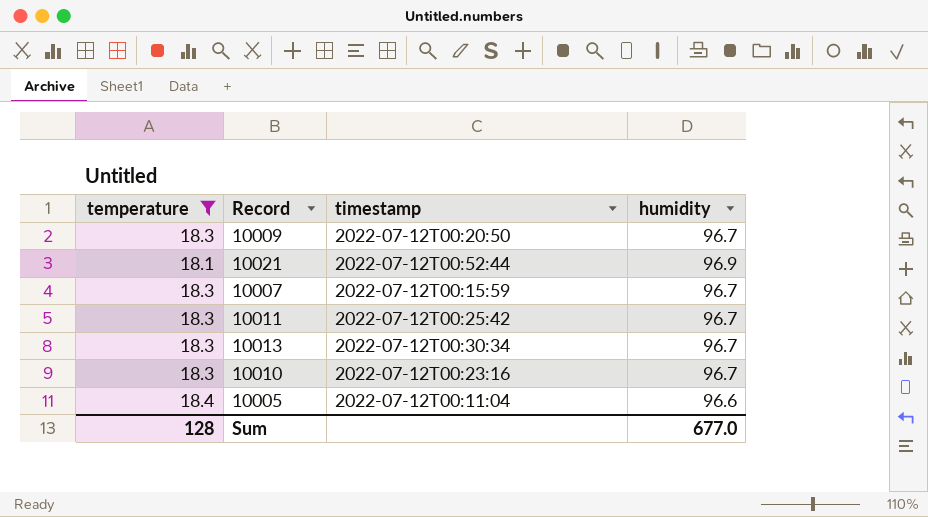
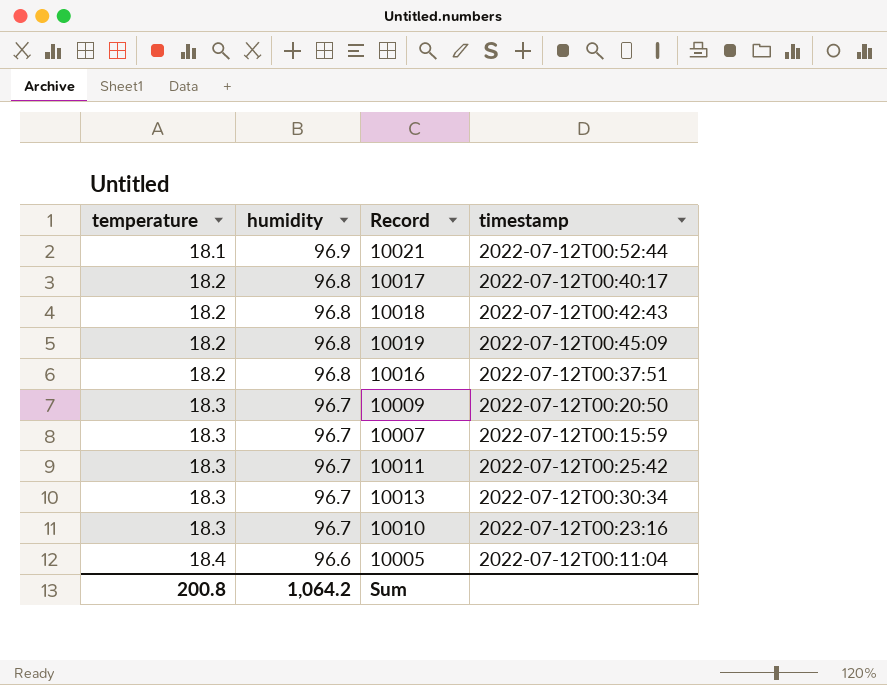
filter: temperature != 18.2 -> none
row order: none -> temperature ascending
column humidity | position: 4 -> 2
Sum | temperature: 128 -> 200.8
Sum | humidity: 677.0 -> 1,064.2

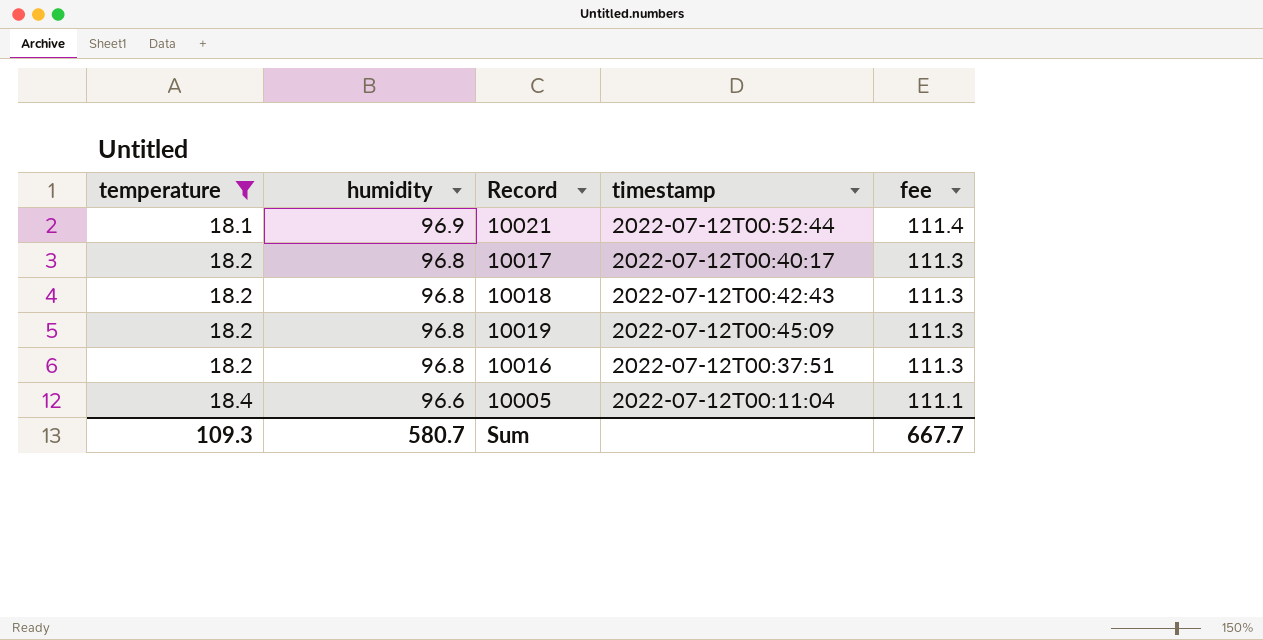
filter: none -> temperature != 18.3
column fee | formula: none -> [humidity] * 1.15
Sum | temperature: 200.8 -> 109.3
Sum | humidity: 1,064.2 -> 580.7

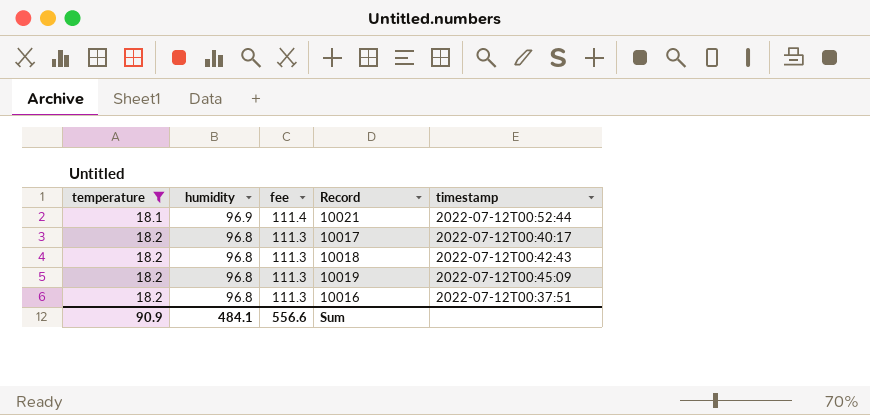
column fee | position: 5 -> 3
row 10005: 18.4 | 96.6 | 2022-07-12T00:11:04 | 111.1 -> none
Sum | temperature: 109.3 -> 90.9
Sum | humidity: 580.7 -> 484.1
Sum | fee: 667.7 -> 556.6

